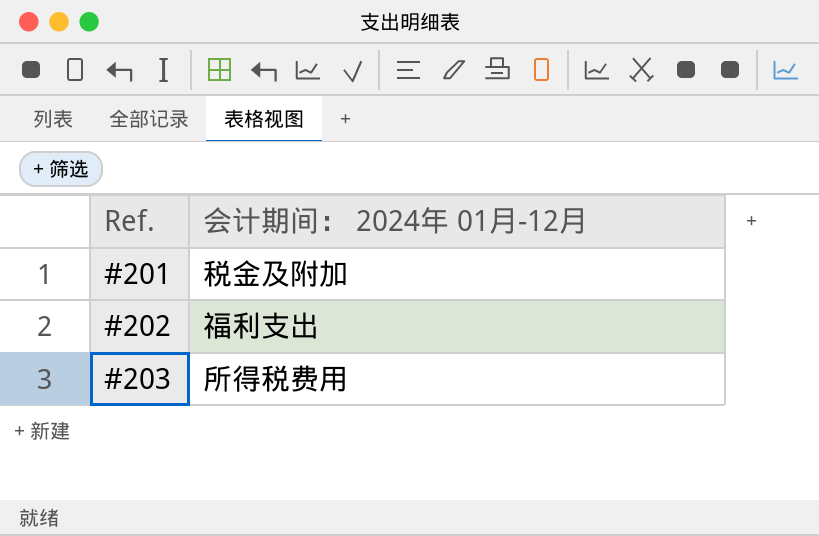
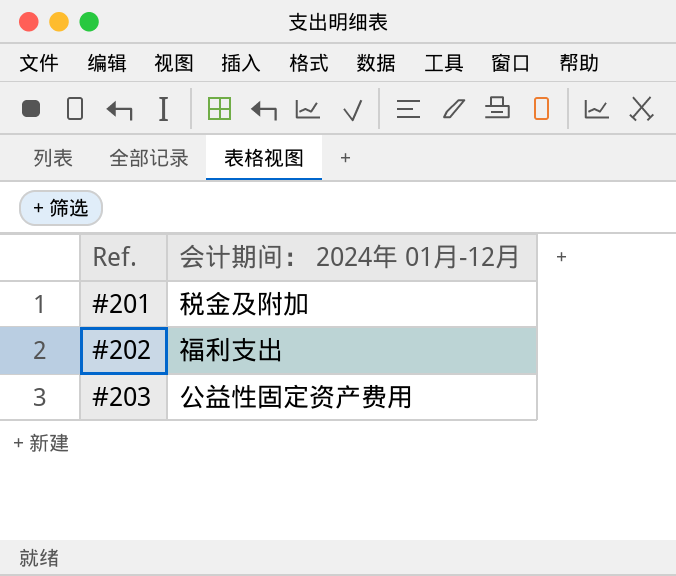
#203 | 会计期间： 2024年 01月-12月: 所得税费用 -> 公益性固定资产费用

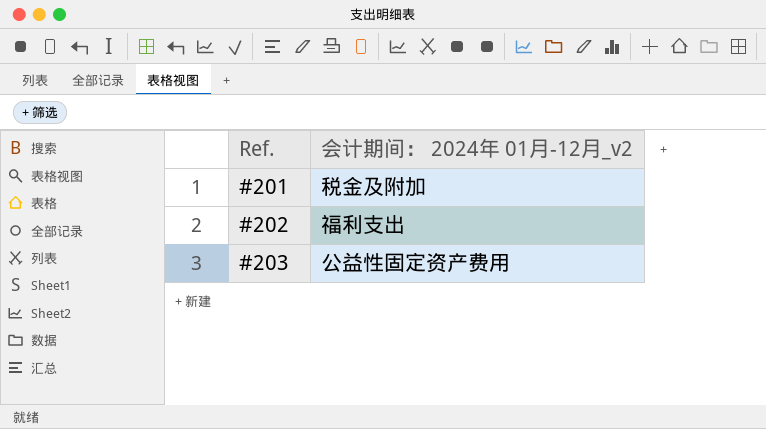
column name: 会计期间： 2024年 01月-12月 -> 会计期间： 2024年 01月-12月_v2

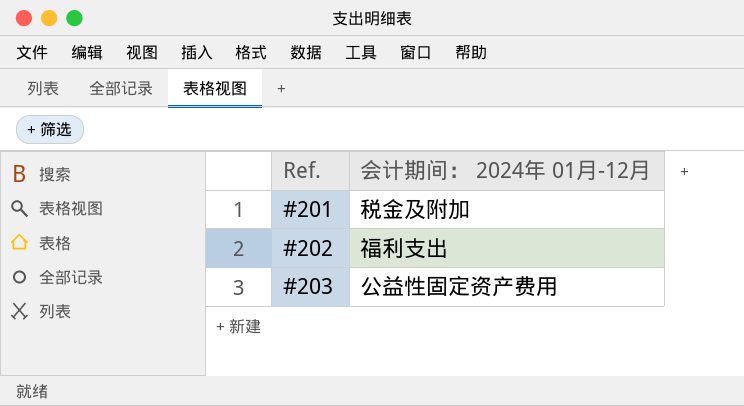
column name: 会计期间： 2024年 01月-12月_v2 -> 会计期间： 2024年 01月-12月

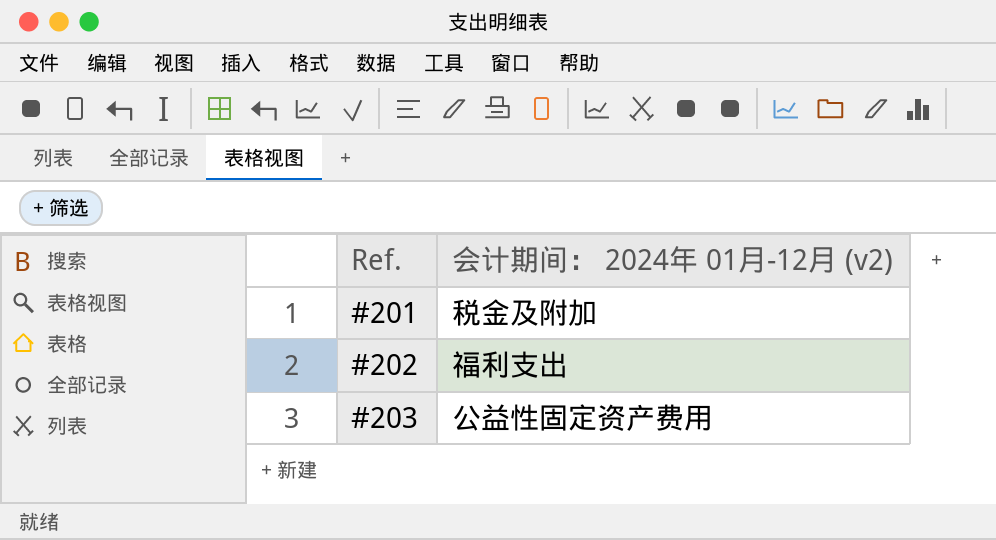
column name: 会计期间： 2024年 01月-12月 -> 会计期间： 2024年 01月-12月 (v2)

